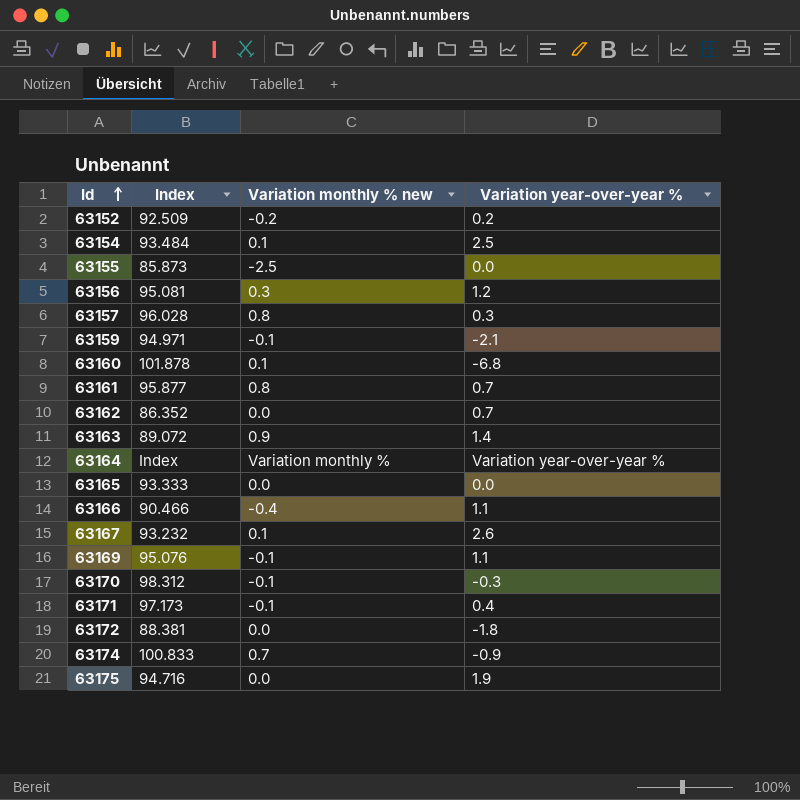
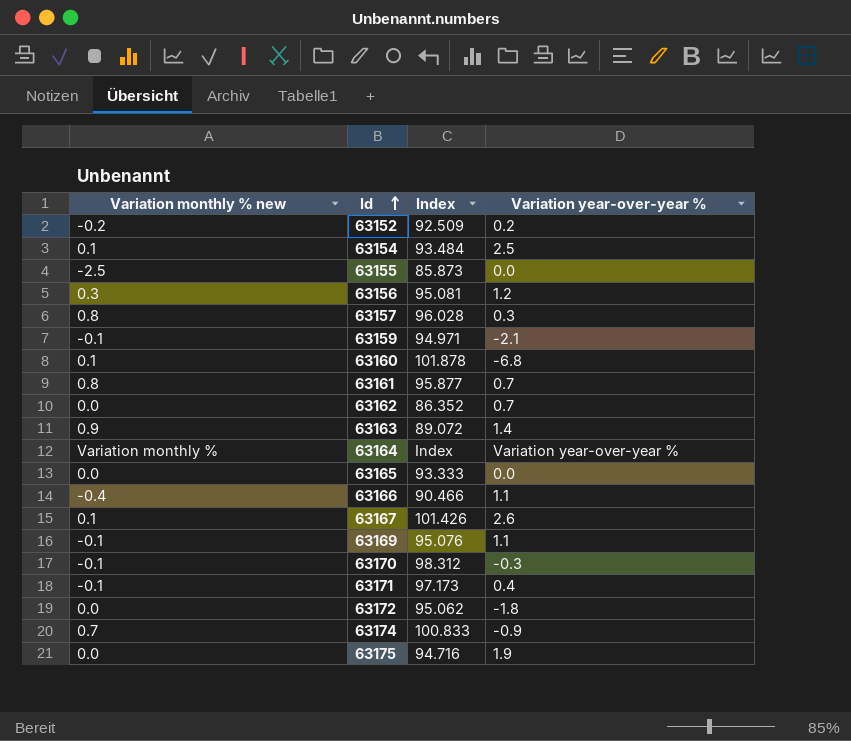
column Variation monthly % new | position: 3 -> 1
63167 | Index: 93.232 -> 101.426
63172 | Index: 88.381 -> 95.062

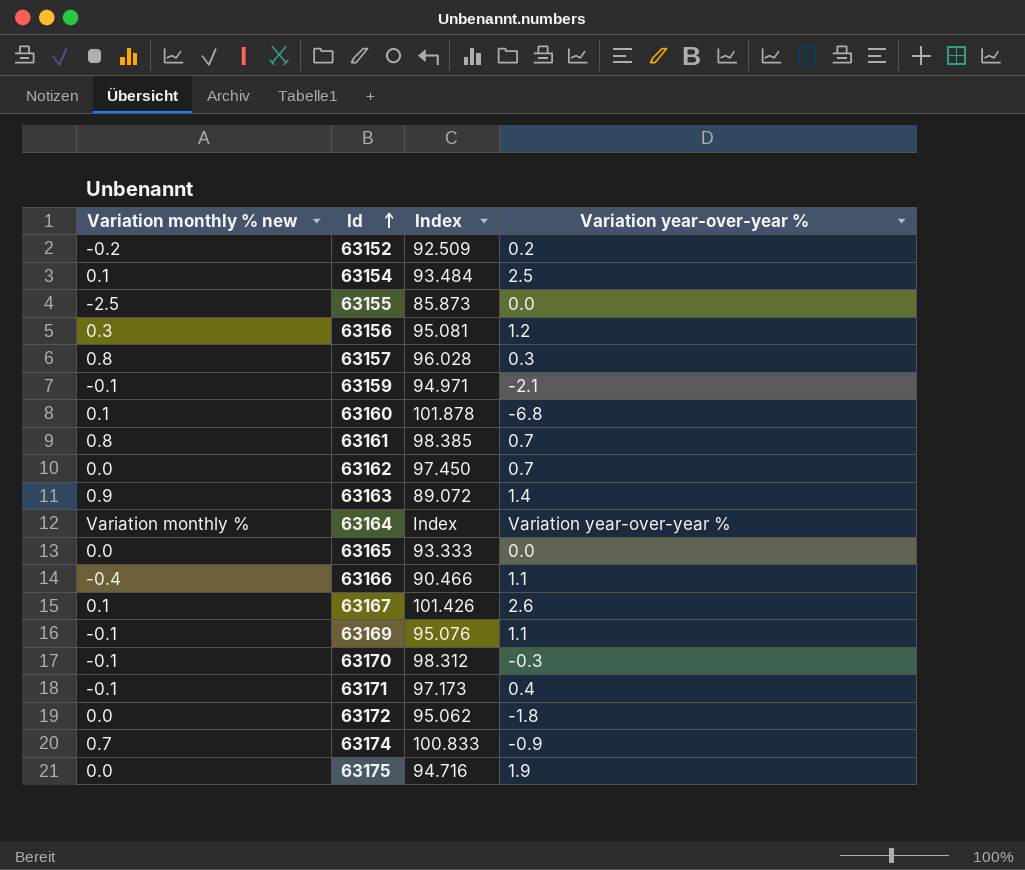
63161 | Index: 95.877 -> 98.385
63162 | Index: 86.352 -> 97.450

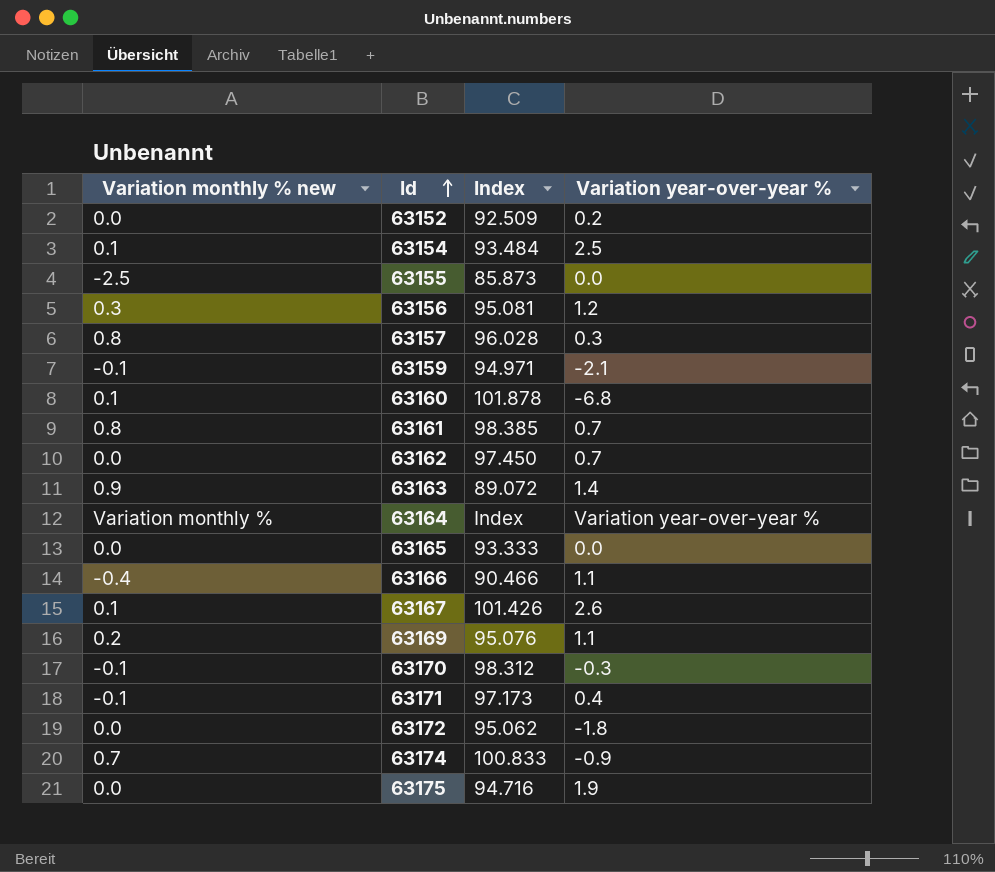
63152 | Variation monthly % new: -0.2 -> 0.0
63169 | Variation monthly % new: -0.1 -> 0.2

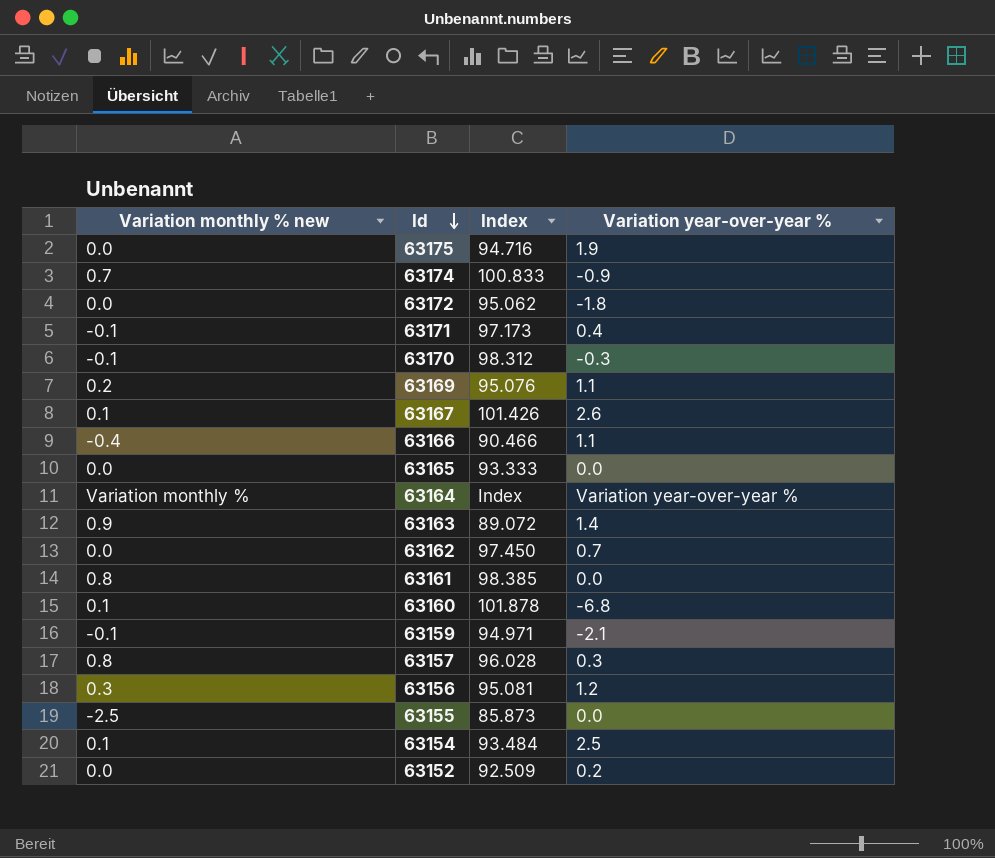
row order: Id ascending -> Id descending
63161 | Variation year-over-year %: 0.7 -> 0.0

